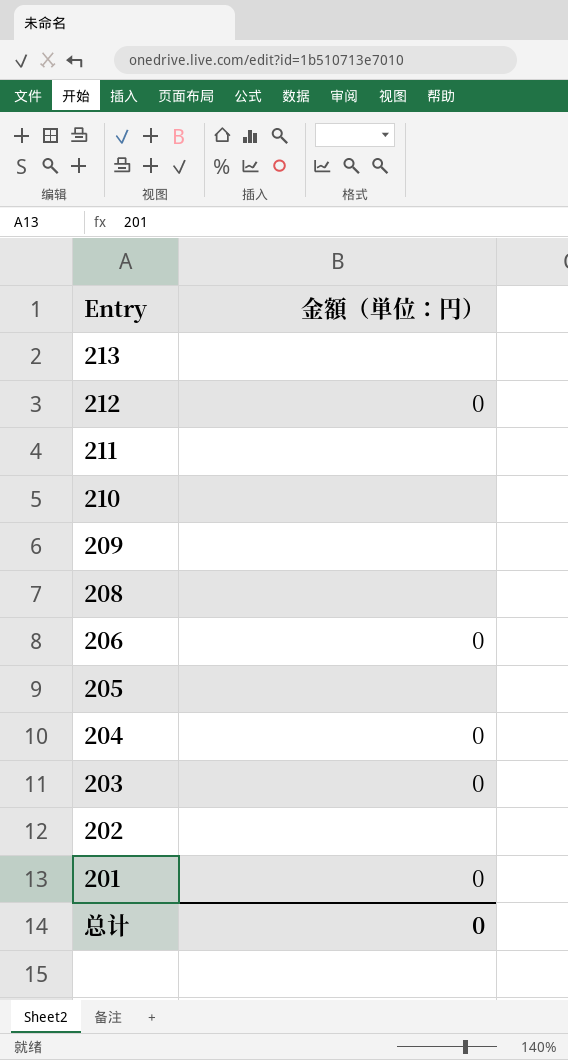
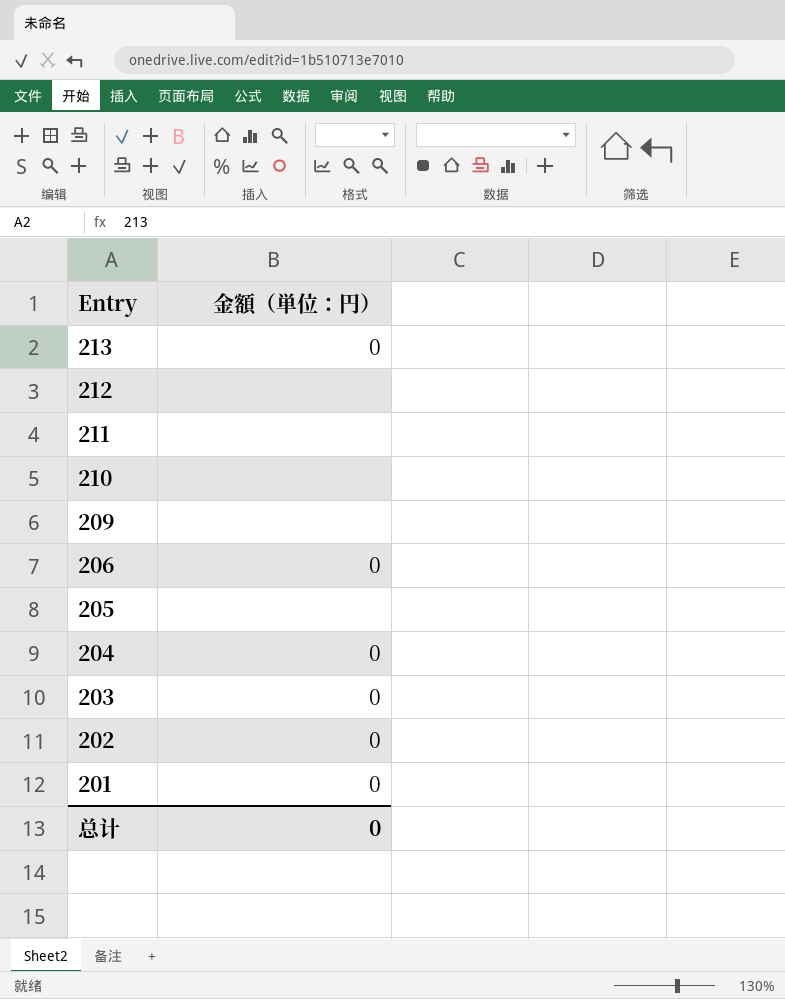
row 208: none -> none
213 | 金額（単位：円）: none -> 0
212 | 金額（単位：円）: 0 -> none
202 | 金額（単位：円）: none -> 0

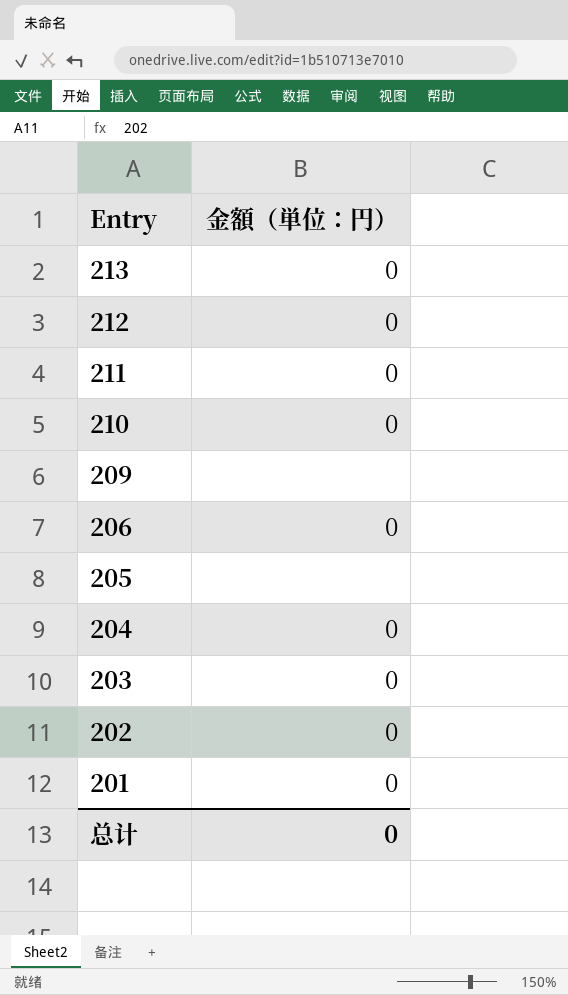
212 | 金額（単位：円）: none -> 0
211 | 金額（単位：円）: none -> 0
210 | 金額（単位：円）: none -> 0

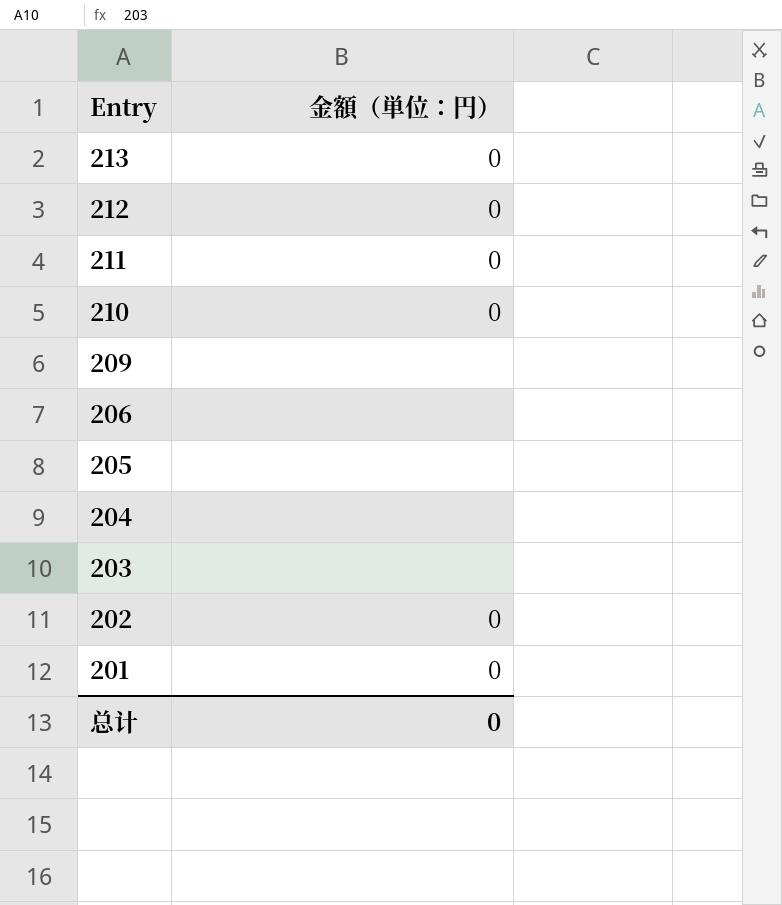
206 | 金額（単位：円）: 0 -> none
204 | 金額（単位：円）: 0 -> none
203 | 金額（単位：円）: 0 -> none

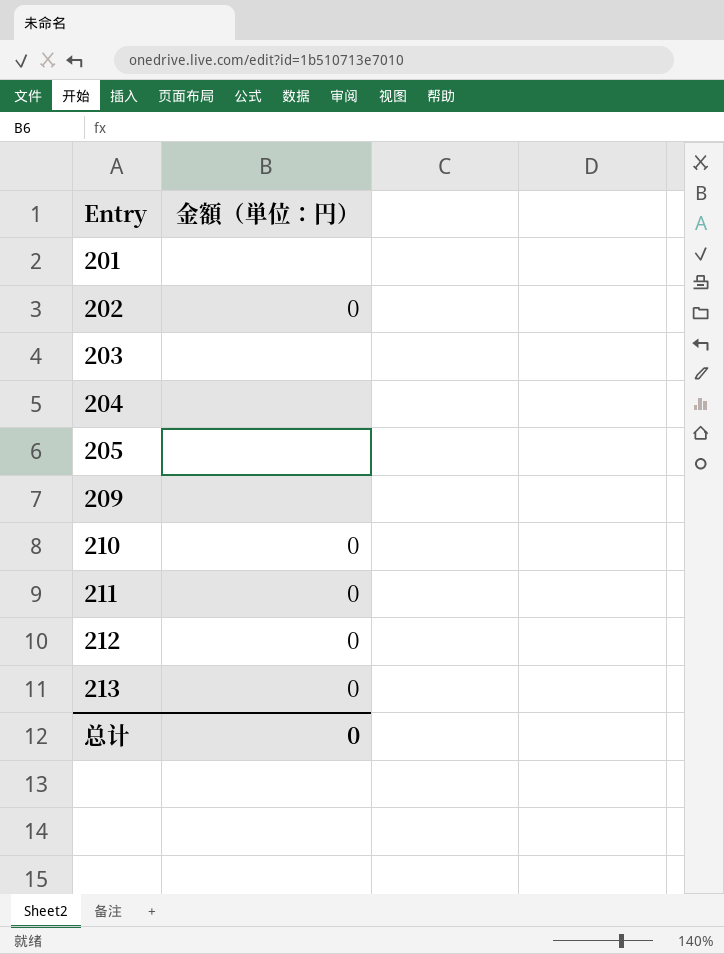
row order: Entry descending -> Entry ascending
row 206: none -> none
201 | 金額（単位：円）: 0 -> none

